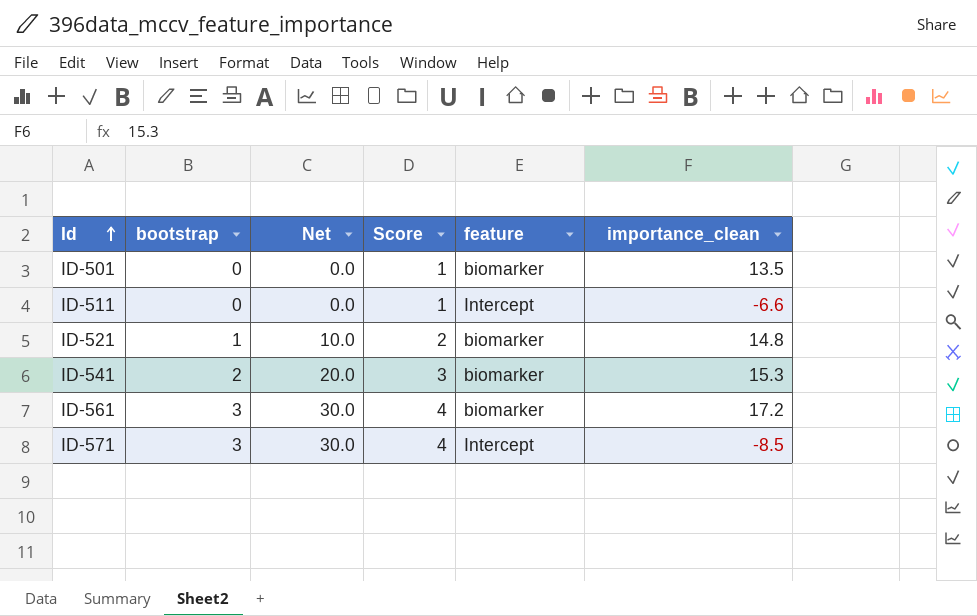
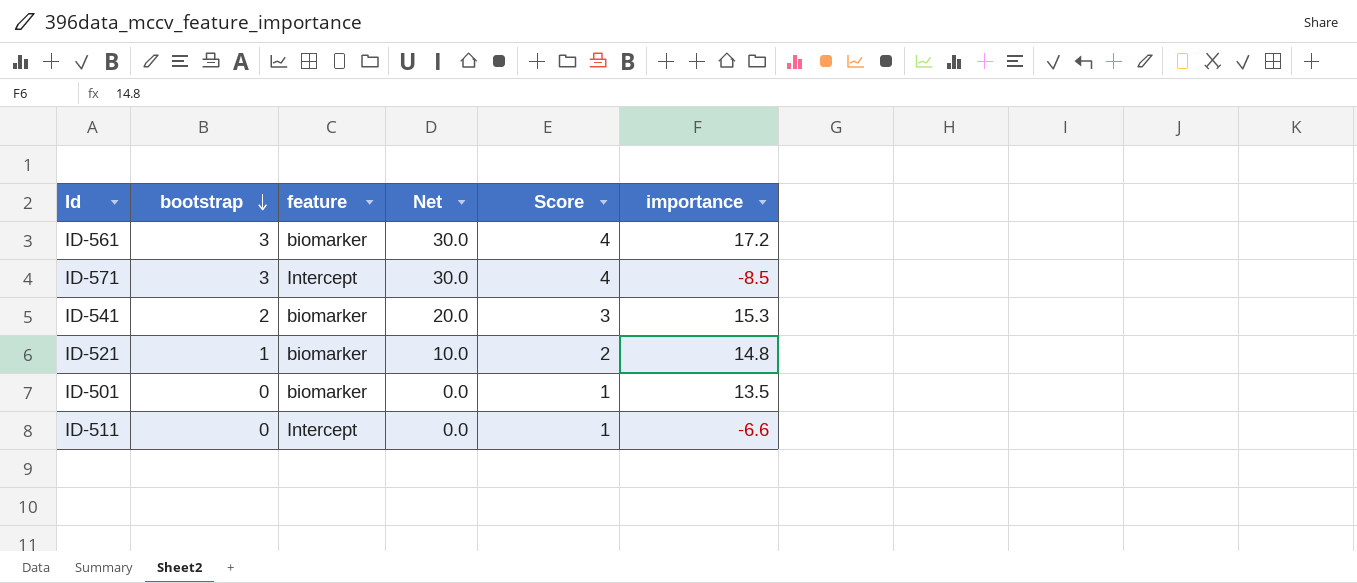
row order: Id ascending -> bootstrap descending
column feature | position: 5 -> 3
column name: importance_clean -> importance

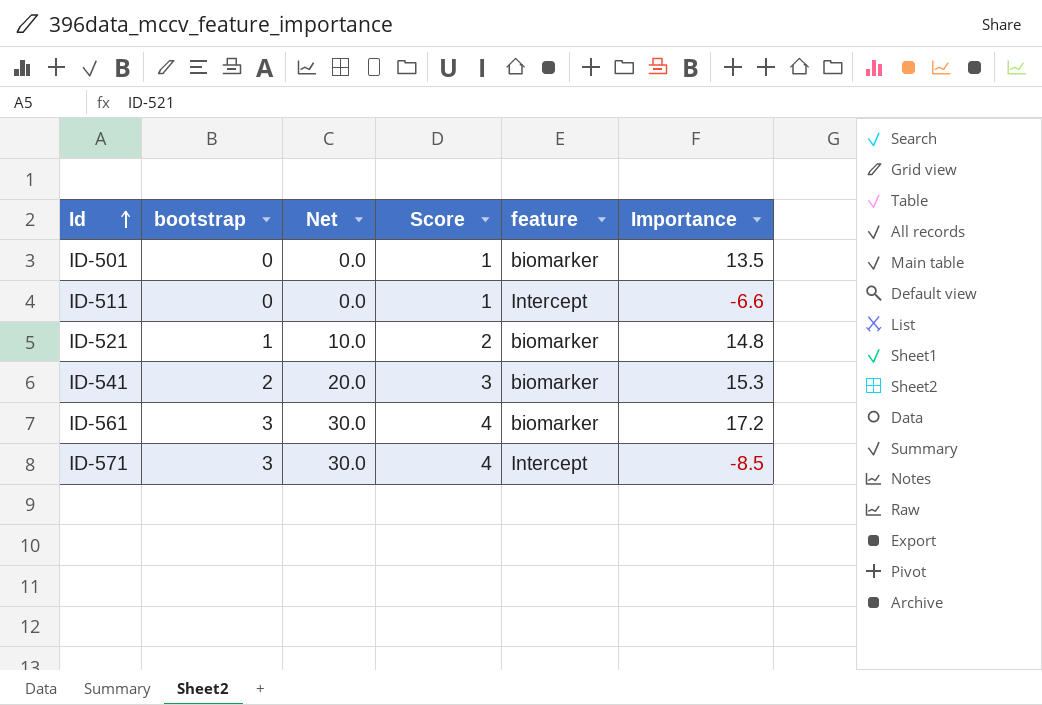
row order: bootstrap descending -> Id ascending
column feature | position: 3 -> 5
column name: importance -> Importance

